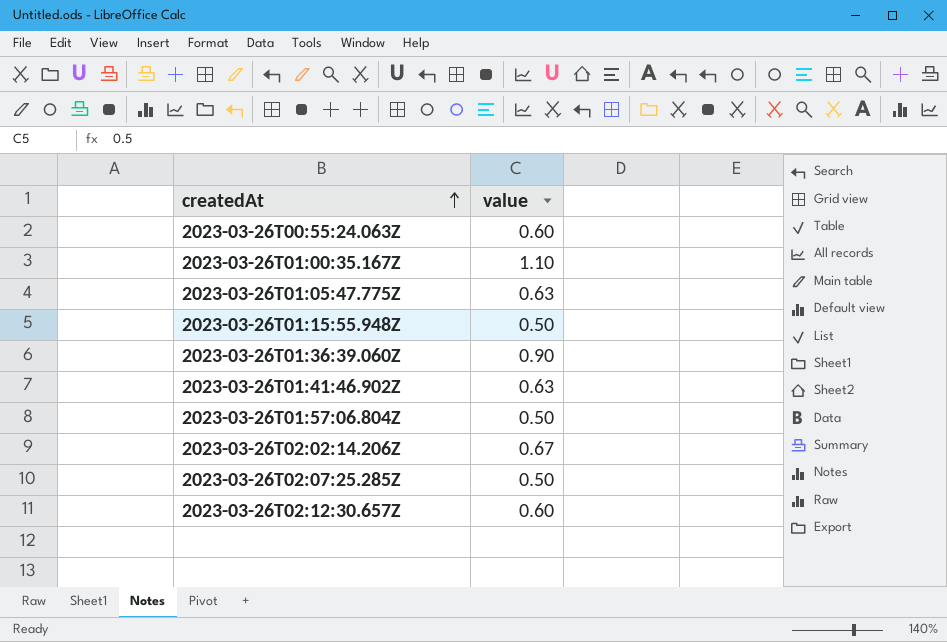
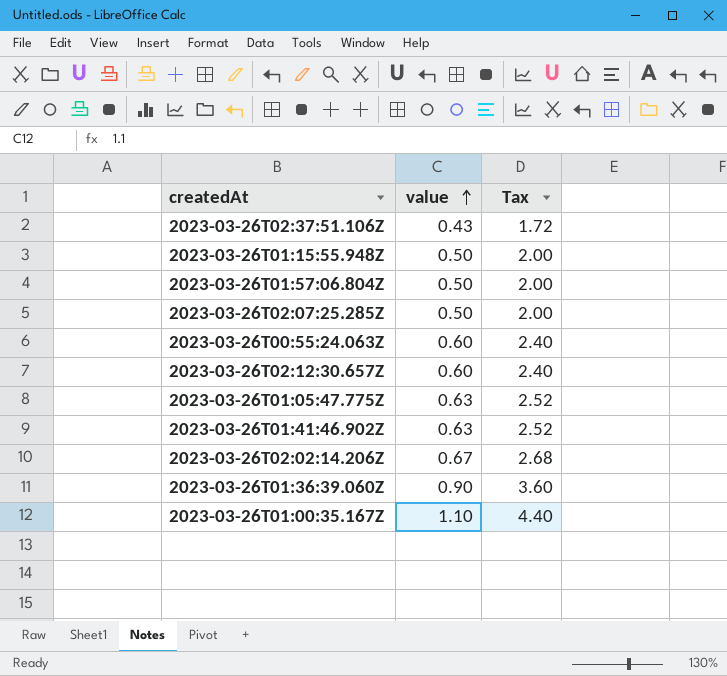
row order: createdAt ascending -> value ascending
column Tax | formula: none -> [value] * 4
row 2023-03-26T02:37:51.106Z: none -> 0.43 | 1.72

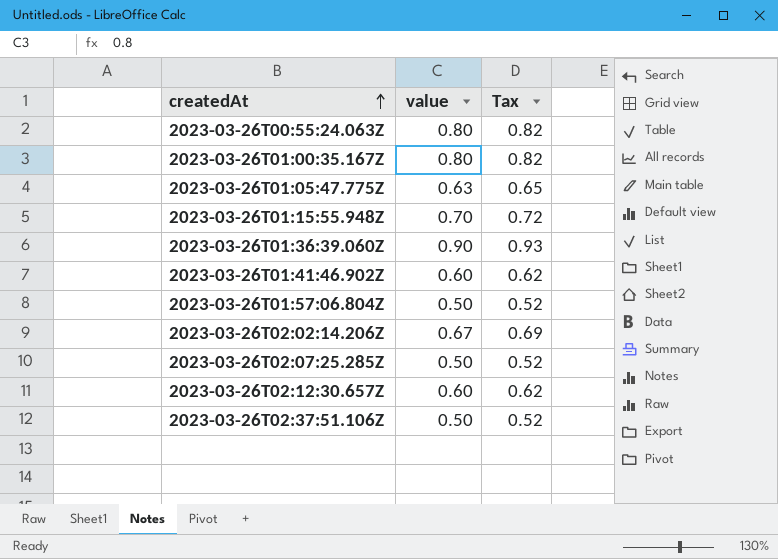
row order: value ascending -> createdAt ascending
column Tax | formula: [value] * 4 -> [value] * 1.03
2023-03-26T00:55:24.063Z | value: 0.60 -> 0.80
2023-03-26T01:00:35.167Z | value: 1.10 -> 0.80
2023-03-26T01:15:55.948Z | value: 0.50 -> 0.70
2023-03-26T01:41:46.902Z | value: 0.63 -> 0.60
2023-03-26T02:37:51.106Z | value: 0.43 -> 0.50

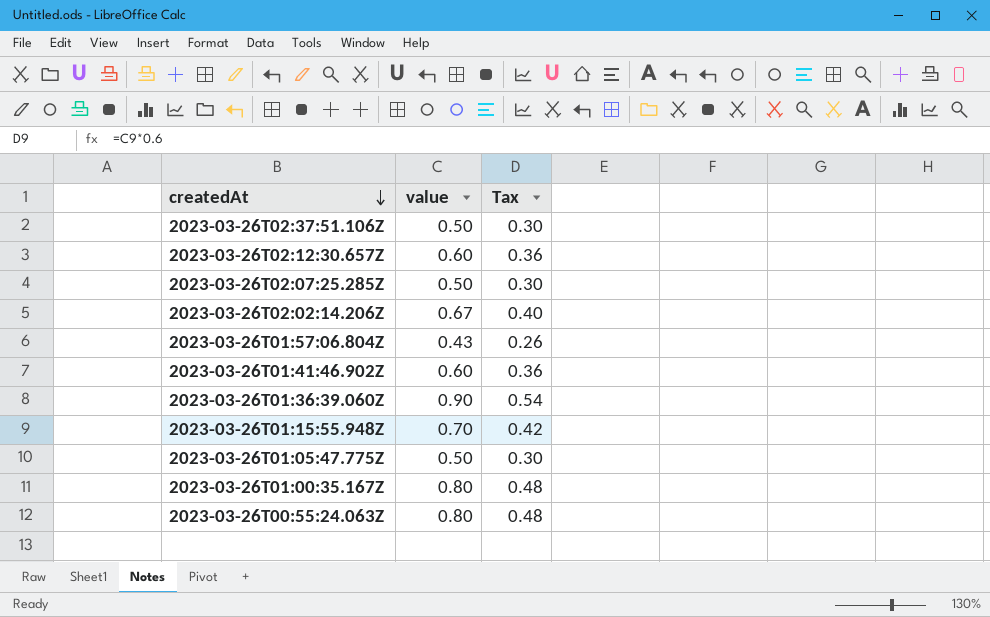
row order: createdAt ascending -> createdAt descending
column Tax | formula: [value] * 1.03 -> [value] * 0.6
2023-03-26T01:57:06.804Z | value: 0.50 -> 0.43
2023-03-26T01:05:47.775Z | value: 0.63 -> 0.50

